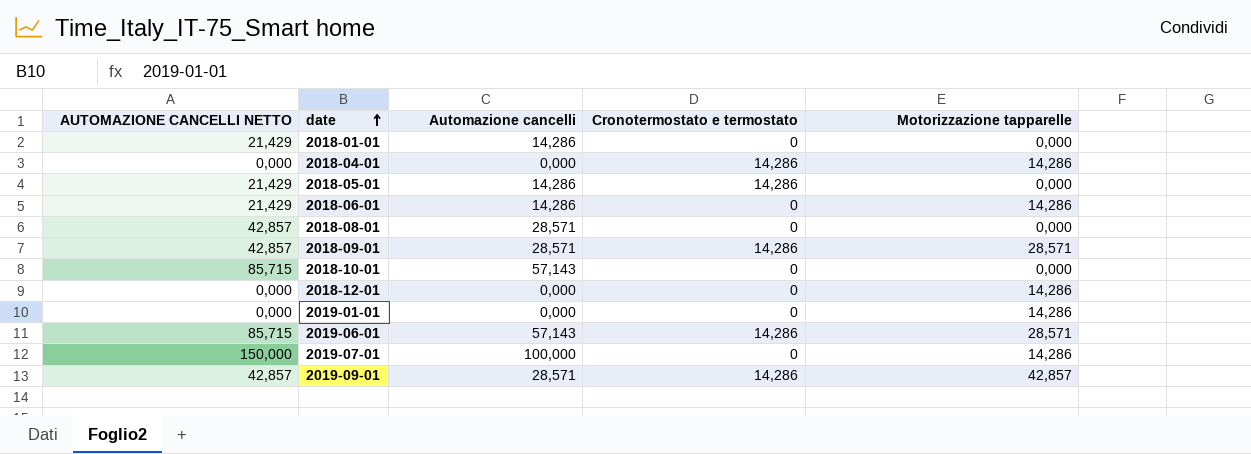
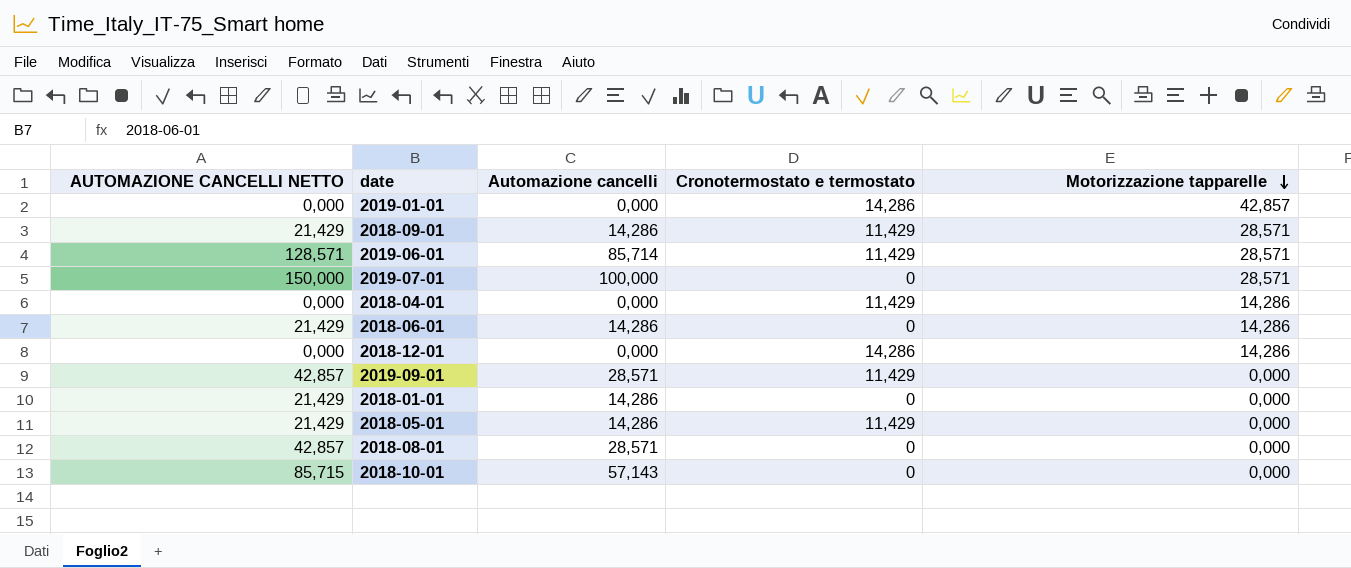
row order: date ascending -> Motorizzazione tapparelle descending
2019-01-01 | Cronotermostato e termostato: 0 -> 14,286
2019-01-01 | Motorizzazione tapparelle: 14,286 -> 42,857
2018-09-01 | AUTOMAZIONE CANCELLI NETTO: 42,857 -> 21,429
2018-09-01 | Automazione cancelli: 28,571 -> 14,286
2018-09-01 | Cronotermostato e termostato: 14,286 -> 11,429
2019-06-01 | AUTOMAZIONE CANCELLI NETTO: 85,715 -> 128,571
2019-06-01 | Automazione cancelli: 57,143 -> 85,714
2019-06-01 | Cronotermostato e termostato: 14,286 -> 11,429
2019-07-01 | Motorizzazione tapparelle: 14,286 -> 28,571
2018-04-01 | Cronotermostato e termostato: 14,286 -> 11,429
2018-12-01 | Cronotermostato e termostato: 0 -> 14,286
2019-09-01 | Cronotermostato e termostato: 14,286 -> 11,429
2019-09-01 | Motorizzazione tapparelle: 42,857 -> 0,000
2018-05-01 | Cronotermostato e termostato: 14,286 -> 11,429

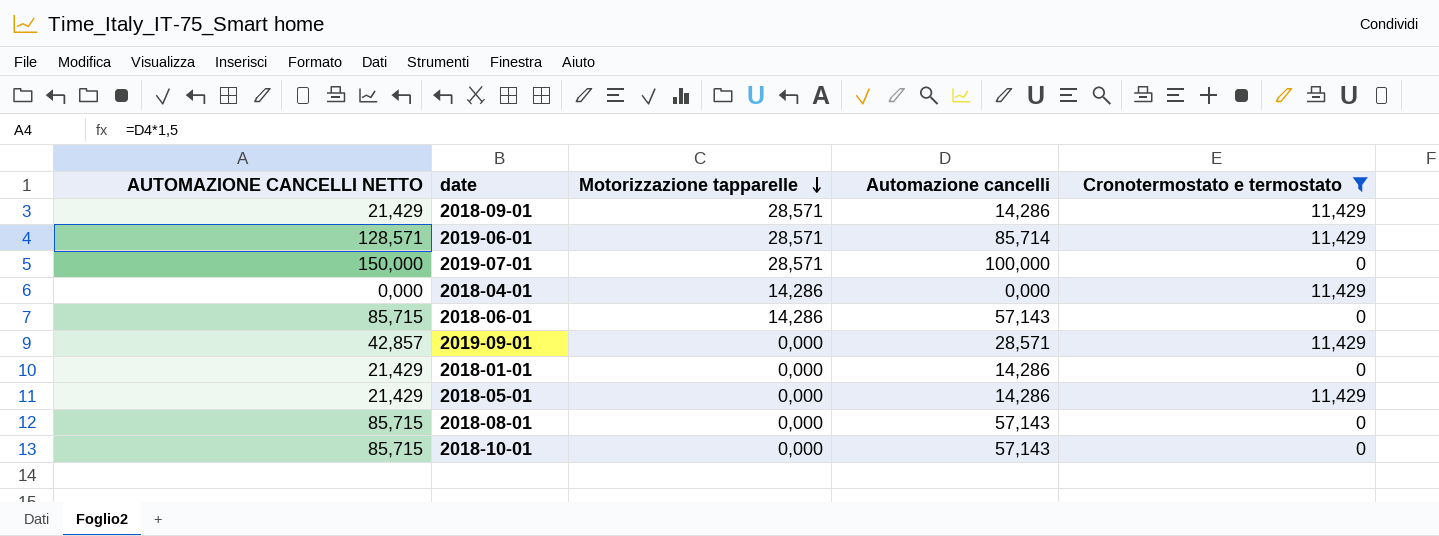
filter: none -> Cronotermostato e termostato != 14,286
column Motorizzazione tapparelle | position: 5 -> 3
2018-06-01 | AUTOMAZIONE CANCELLI NETTO: 21,429 -> 85,715
2018-06-01 | Automazione cancelli: 14,286 -> 57,143
2018-08-01 | AUTOMAZIONE CANCELLI NETTO: 42,857 -> 85,715
2018-08-01 | Automazione cancelli: 28,571 -> 57,143

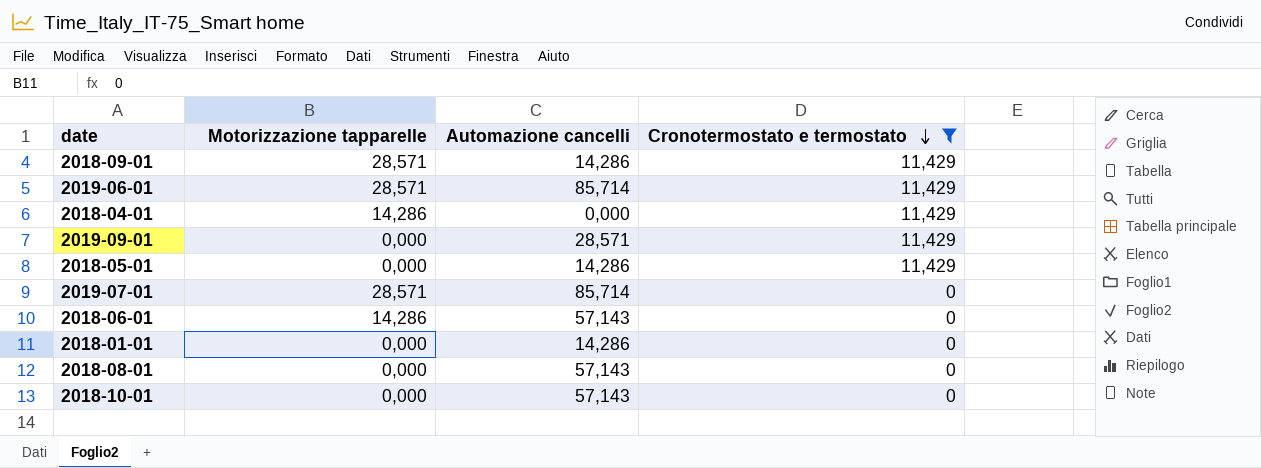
row order: Motorizzazione tapparelle descending -> Cronotermostato e termostato descending
column AUTOMAZIONE CANCELLI NETTO | formula: [Automazione cancelli] * 1,5 -> none
2019-07-01 | Automazione cancelli: 100,000 -> 85,714

